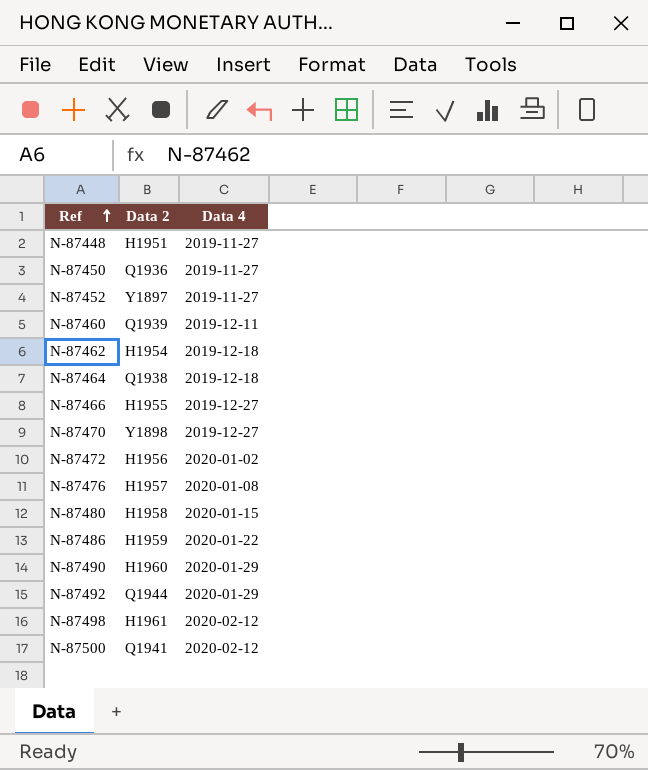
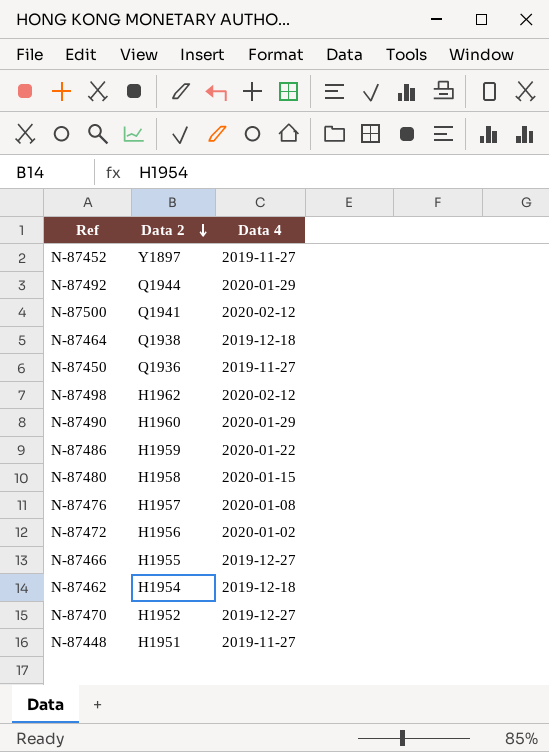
row order: Ref ascending -> Data 2 descending
row N-87460: Q1939 | 2019-12-11 -> none
N-87498 | Data 2: H1961 -> H1962
N-87470 | Data 2: Y1898 -> H1952

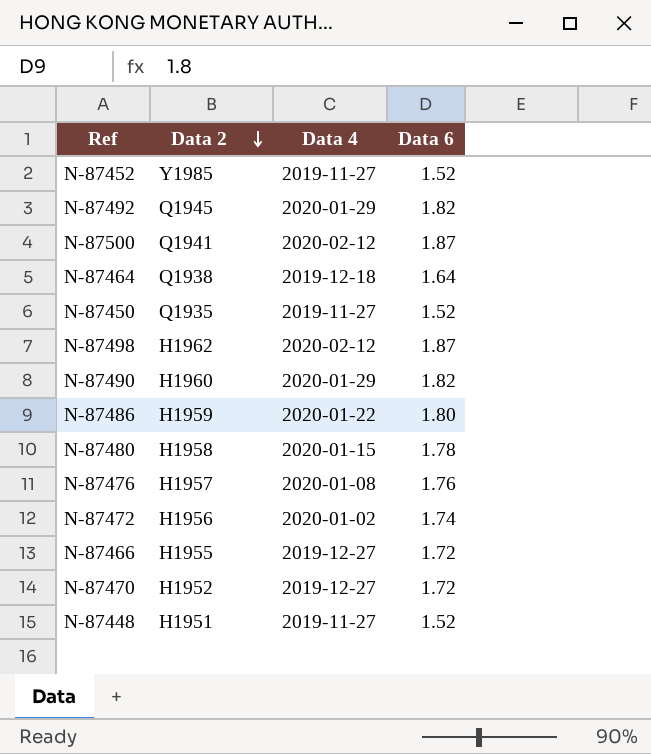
column Data 6 | position: none -> 4
row N-87462: H1954 | 2019-12-18 -> none
N-87452 | Data 2: Y1897 -> Y1985
N-87492 | Data 2: Q1944 -> Q1945
N-87450 | Data 2: Q1936 -> Q1935

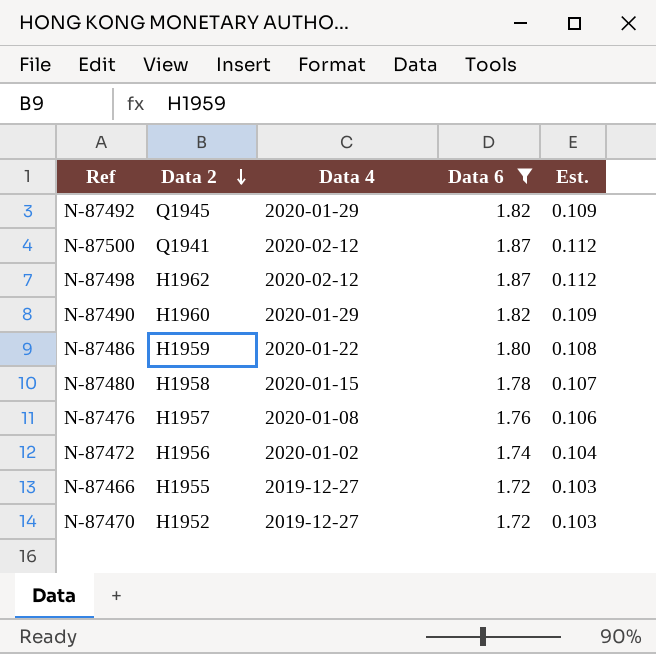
filter: none -> Data 6 >= 1.72
column Est. | formula: none -> [Data 6] * 0.06

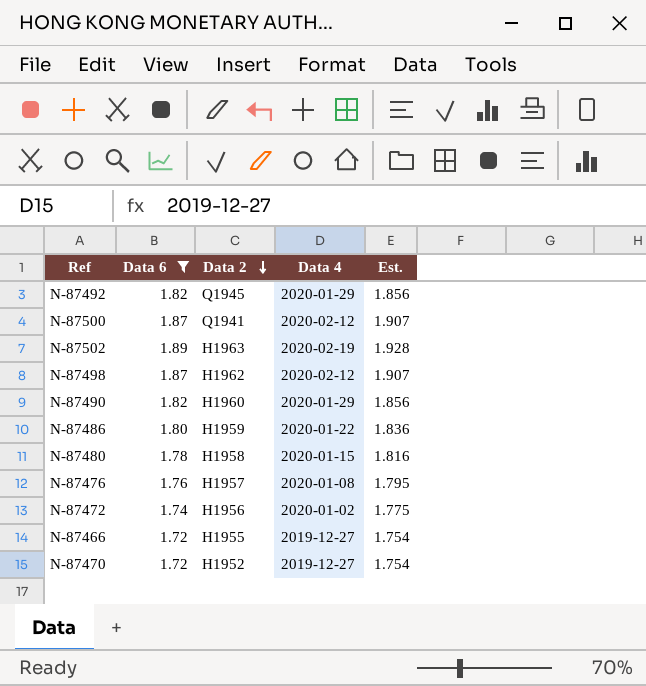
column Data 6 | position: 4 -> 2
column Est. | formula: [Data 6] * 0.06 -> [Data 6] * 1.02
row N-87502: none -> 1.89 | H1963 | 2020-02-19 | 1.928

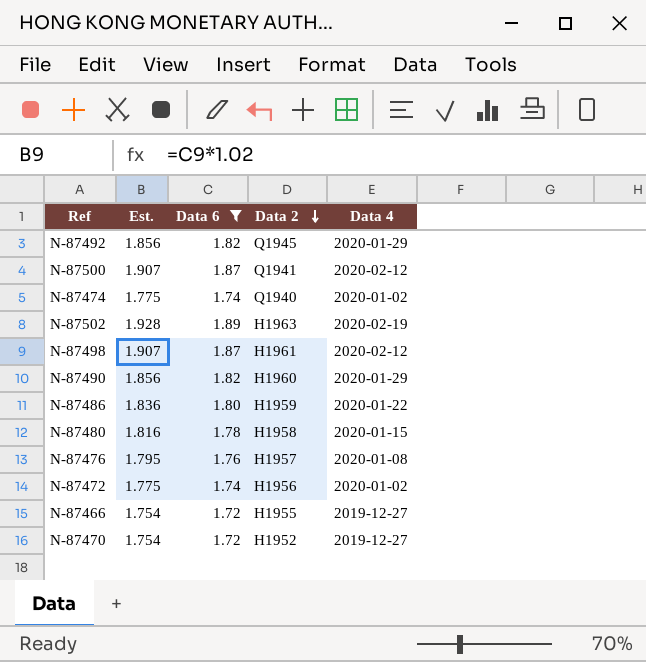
column Est. | position: 5 -> 2
row N-87474: none -> 1.775 | 1.74 | Q1940 | 2020-01-02
N-87498 | Data 2: H1962 -> H1961

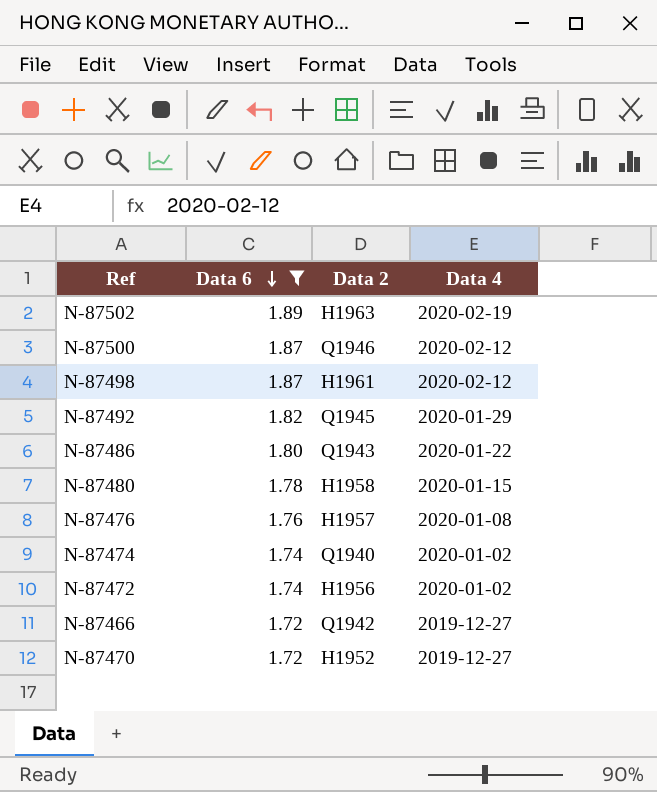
row order: Data 2 descending -> Data 6 descending
column Est. | formula: [Data 6] * 1.02 -> none
row N-87490: 1.856 | 1.82 | H1960 | 2020-01-29 -> none
N-87500 | Data 2: Q1941 -> Q1946
N-87486 | Data 2: H1959 -> Q1943
N-87466 | Data 2: H1955 -> Q1942

